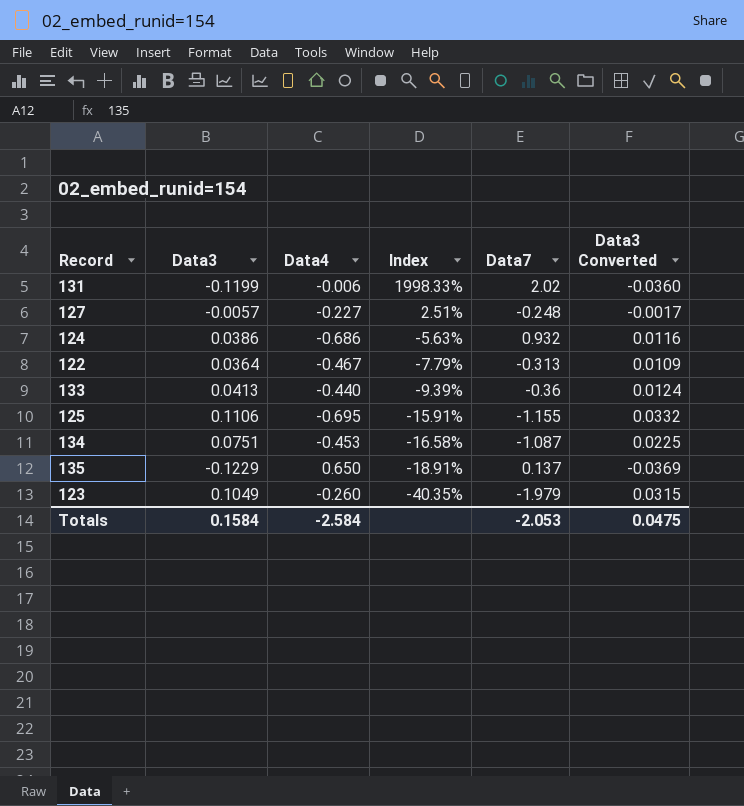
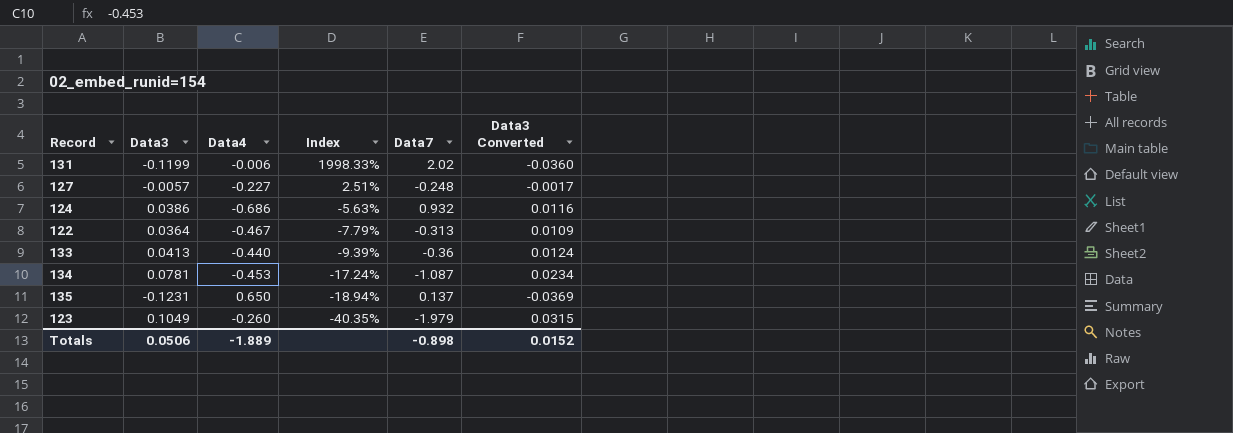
row 125: 0.1106 | -0.695 | -15.91% | -1.155 | 0.0332 -> none
134 | Data3: 0.0751 -> 0.0781
134 | Index: -16.58% -> -17.24%
134 | Data3 Converted: 0.0225 -> 0.0234
135 | Data3: -0.1229 -> -0.1231
135 | Index: -18.91% -> -18.94%
Totals | Data3: 0.1584 -> 0.0506
Totals | Data4: -2.584 -> -1.889
Totals | Data7: -2.053 -> -0.898
Totals | Data3 Converted: 0.0475 -> 0.0152

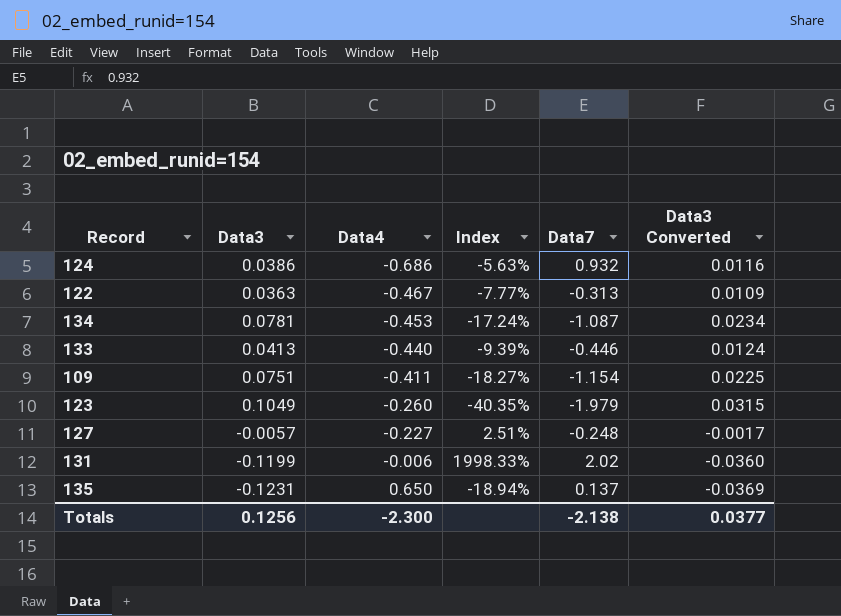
row order: Index descending -> Data4 ascending
122 | Data3: 0.0364 -> 0.0363
122 | Index: -7.79% -> -7.77%
133 | Data7: -0.36 -> -0.446
row 109: none -> 0.0751 | -0.411 | -18.27% | -1.154 | 0.0225
Totals | Data3: 0.0506 -> 0.1256
Totals | Data4: -1.889 -> -2.300
Totals | Data7: -0.898 -> -2.138
Totals | Data3 Converted: 0.0152 -> 0.0377

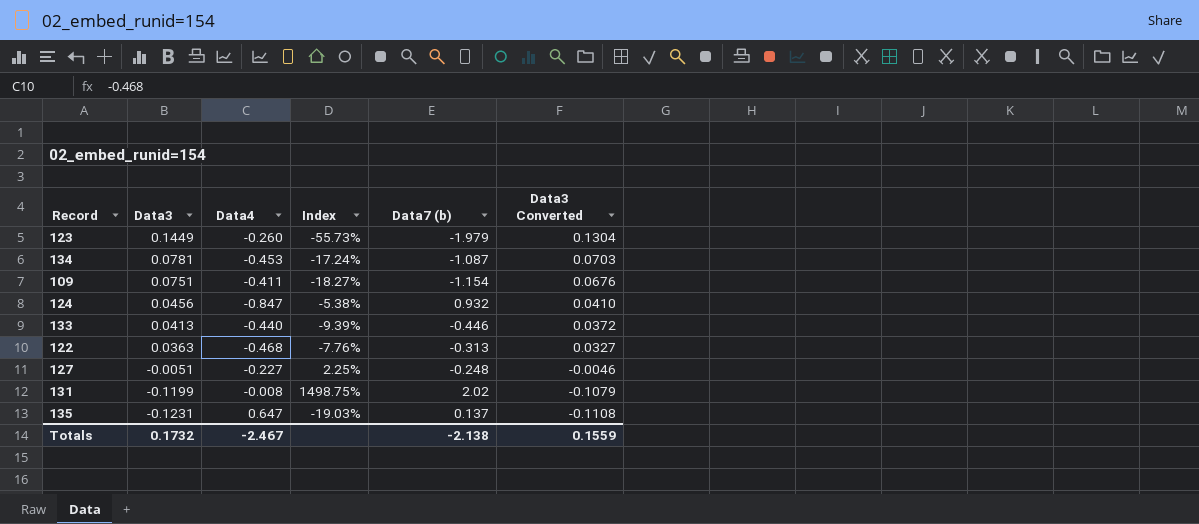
row order: Data4 ascending -> Data3 descending
column name: Data7 -> Data7 (b)
column Data3 Converted | formula: [Data3] * 0.3 -> [Data3] * 0.9
123 | Data3: 0.1049 -> 0.1449
123 | Index: -40.35% -> -55.73%
124 | Data3: 0.0386 -> 0.0456
124 | Data4: -0.686 -> -0.847
124 | Index: -5.63% -> -5.38%
122 | Data4: -0.467 -> -0.468
122 | Index: -7.77% -> -7.76%
127 | Data3: -0.0057 -> -0.0051
127 | Index: 2.51% -> 2.25%
131 | Data4: -0.006 -> -0.008
131 | Index: 1998.33% -> 1498.75%
135 | Data4: 0.650 -> 0.647
135 | Index: -18.94% -> -19.03%
Totals | Data3: 0.1256 -> 0.1732
Totals | Data4: -2.300 -> -2.467
Totals | Data3 Converted: 0.0377 -> 0.1559

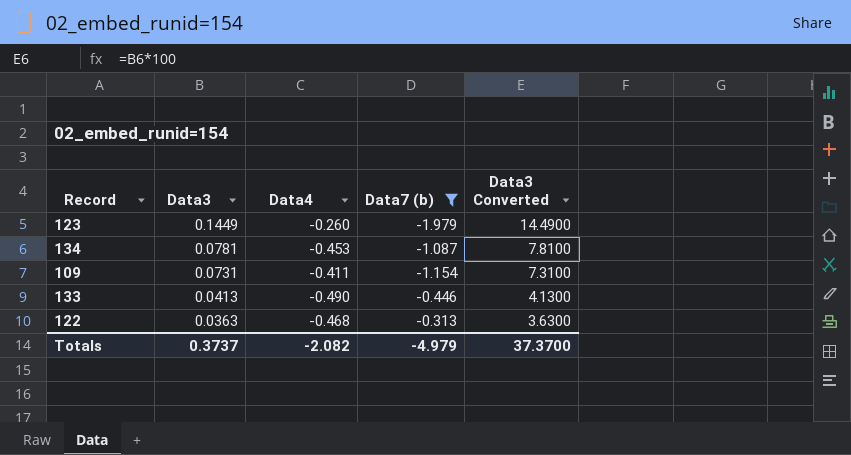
filter: none -> Data7 (b) <= -0.313
column Index | formula: [Data3] / [Data4] -> none
column Data3 Converted | formula: [Data3] * 0.9 -> [Data3] * 100
109 | Data3: 0.0751 -> 0.0731
133 | Data4: -0.440 -> -0.490
Totals | Data3: 0.1732 -> 0.3737
Totals | Data4: -2.467 -> -2.082
Totals | Data7 (b): -2.138 -> -4.979
Totals | Data3 Converted: 0.1559 -> 37.3700

